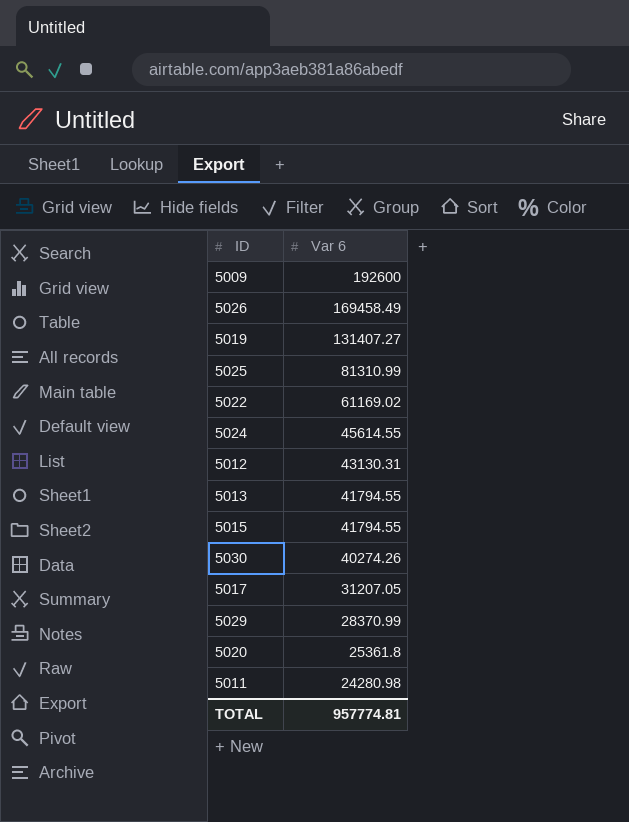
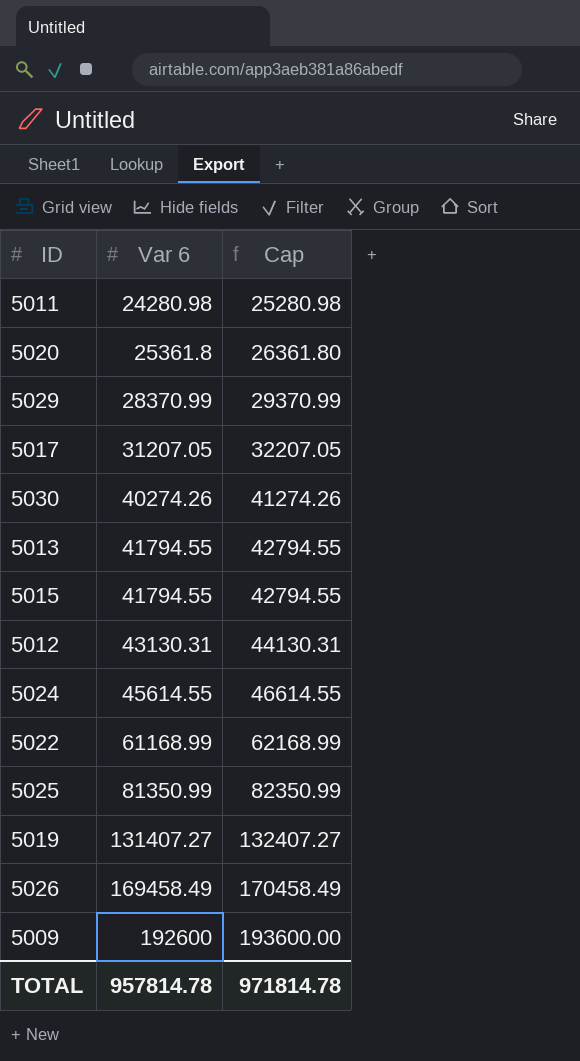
row order: Var 6 descending -> Var 6 ascending
column Cap | formula: none -> [Var 6] + 1000
5022 | Var 6: 61169.02 -> 61168.99
5025 | Var 6: 81310.99 -> 81350.99
TOTAL | Var 6: 957774.81 -> 957814.78

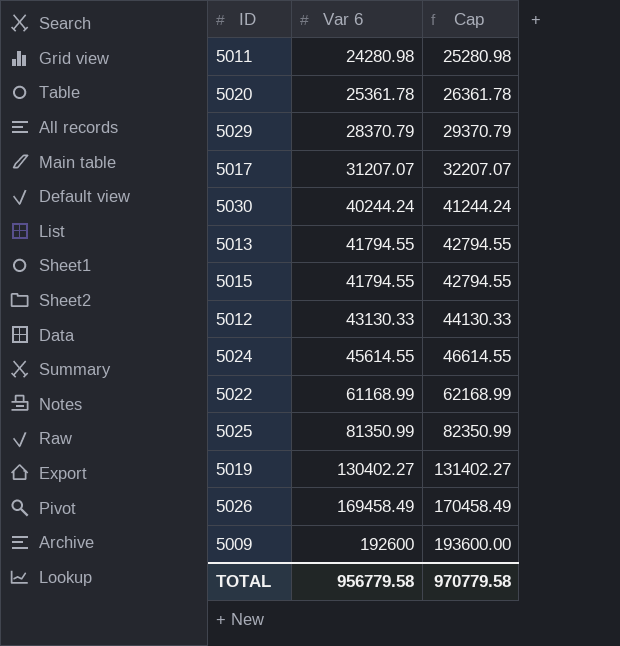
5020 | Var 6: 25361.8 -> 25361.78
5020 | Cap: 26361.80 -> 26361.78
5029 | Var 6: 28370.99 -> 28370.79
5029 | Cap: 29370.99 -> 29370.79
5017 | Var 6: 31207.05 -> 31207.07
5017 | Cap: 32207.05 -> 32207.07
5030 | Var 6: 40274.26 -> 40244.24
5030 | Cap: 41274.26 -> 41244.24
5012 | Var 6: 43130.31 -> 43130.33
5012 | Cap: 44130.31 -> 44130.33
5019 | Var 6: 131407.27 -> 130402.27
5019 | Cap: 132407.27 -> 131402.27
TOTAL | Var 6: 957814.78 -> 956779.58
TOTAL | Cap: 971814.78 -> 970779.58

